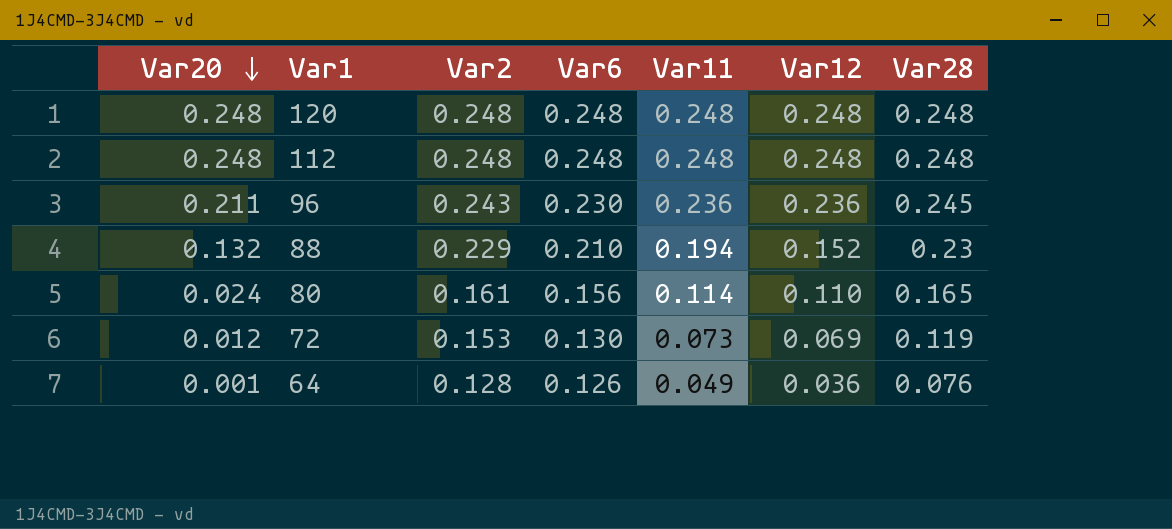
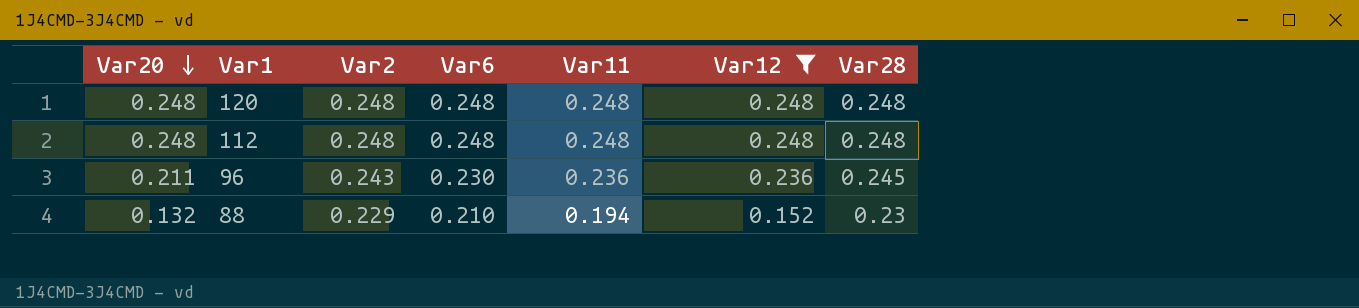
filter: none -> Var12 >= 0.152

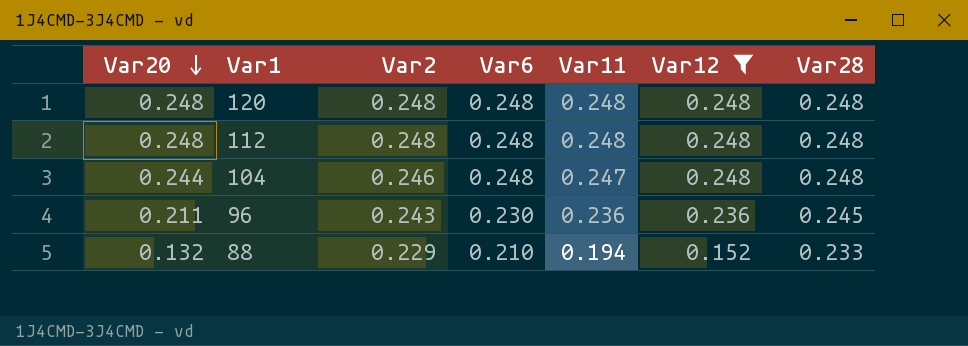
row 104: none -> 0.244 | 0.246 | 0.248 | 0.247 | 0.248 | 0.248
88 | Var28: 0.23 -> 0.233

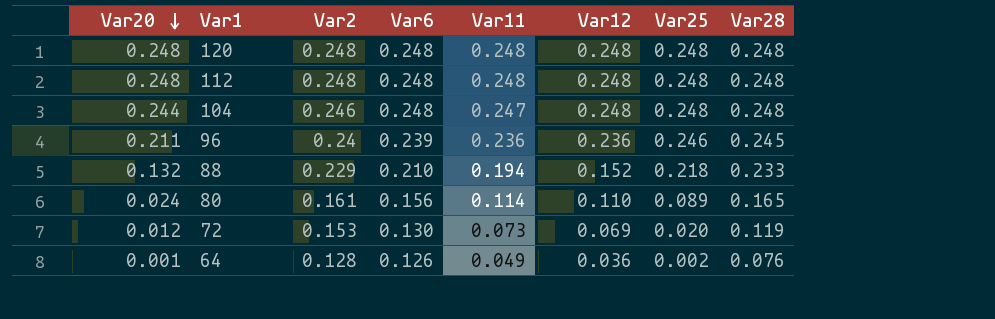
filter: Var12 >= 0.152 -> none
column Var25 | position: none -> 7
96 | Var2: 0.243 -> 0.24
96 | Var6: 0.230 -> 0.239

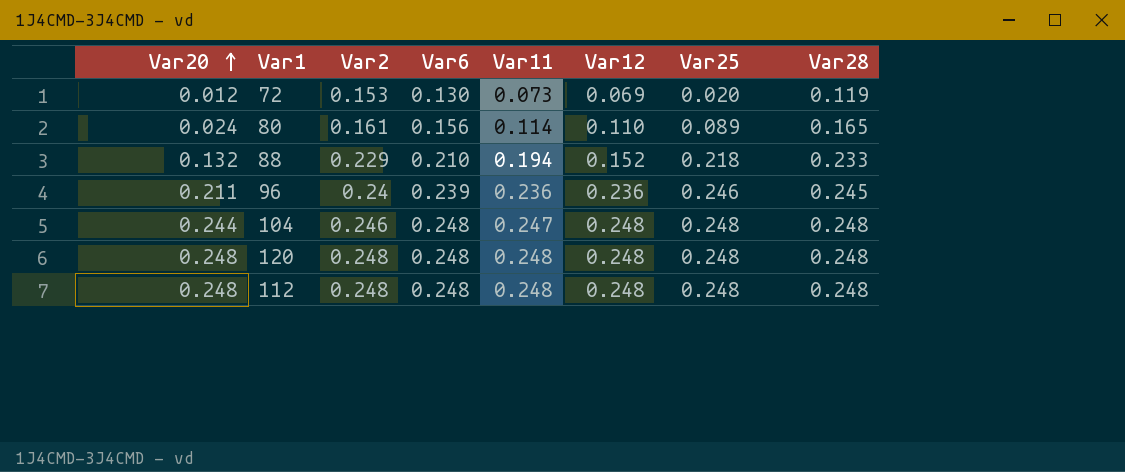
row order: Var20 descending -> Var20 ascending
row 64: 0.001 | 0.128 | 0.126 | 0.049 | 0.036 | 0.002 | 0.076 -> none

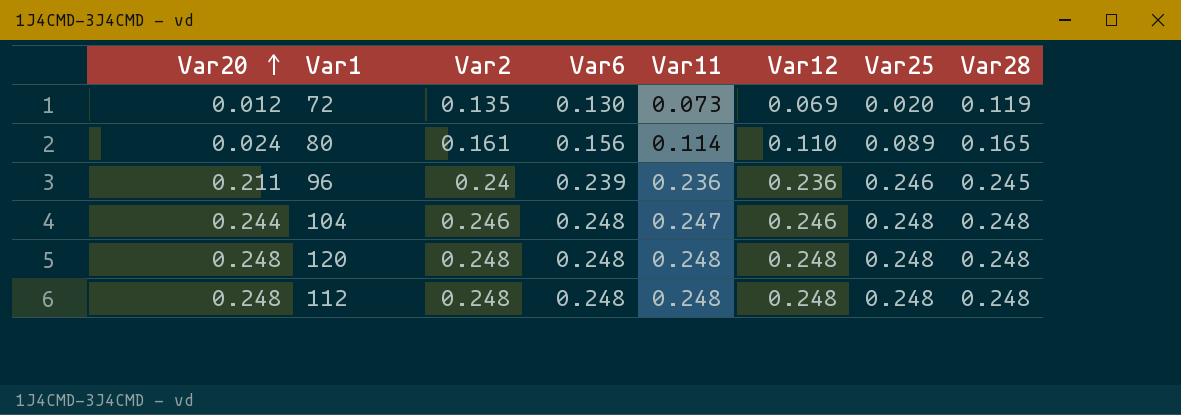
row 88: 0.132 | 0.229 | 0.210 | 0.194 | 0.152 | 0.218 | 0.233 -> none
72 | Var2: 0.153 -> 0.135
104 | Var12: 0.248 -> 0.246

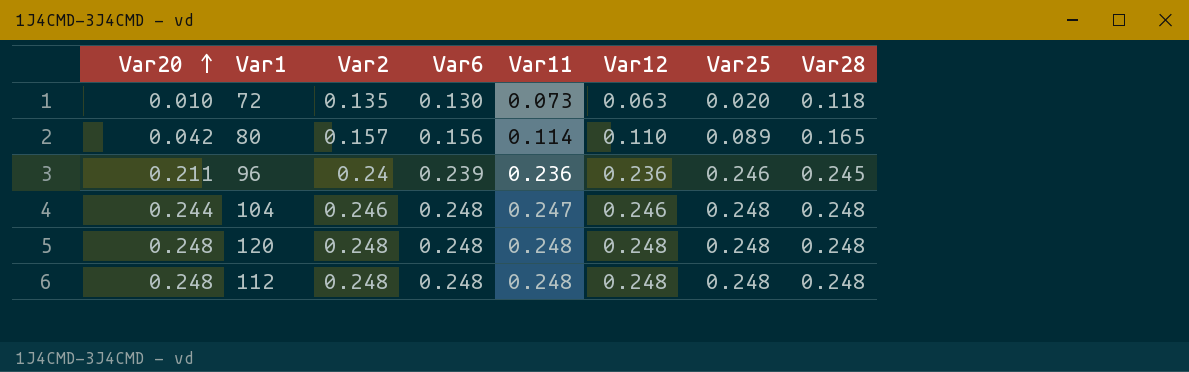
72 | Var20: 0.012 -> 0.010
72 | Var12: 0.069 -> 0.063
72 | Var28: 0.119 -> 0.118
80 | Var20: 0.024 -> 0.042
80 | Var2: 0.161 -> 0.157

